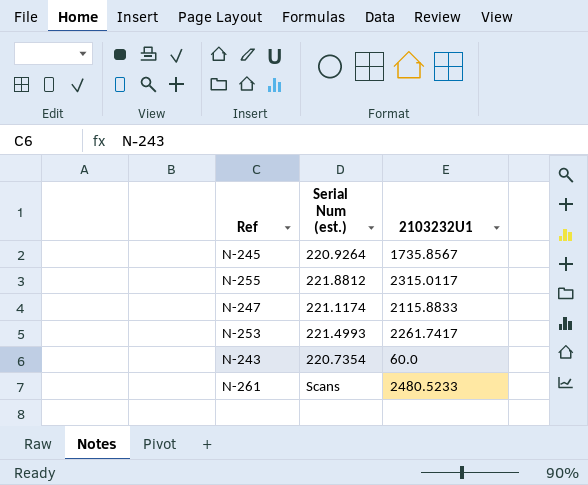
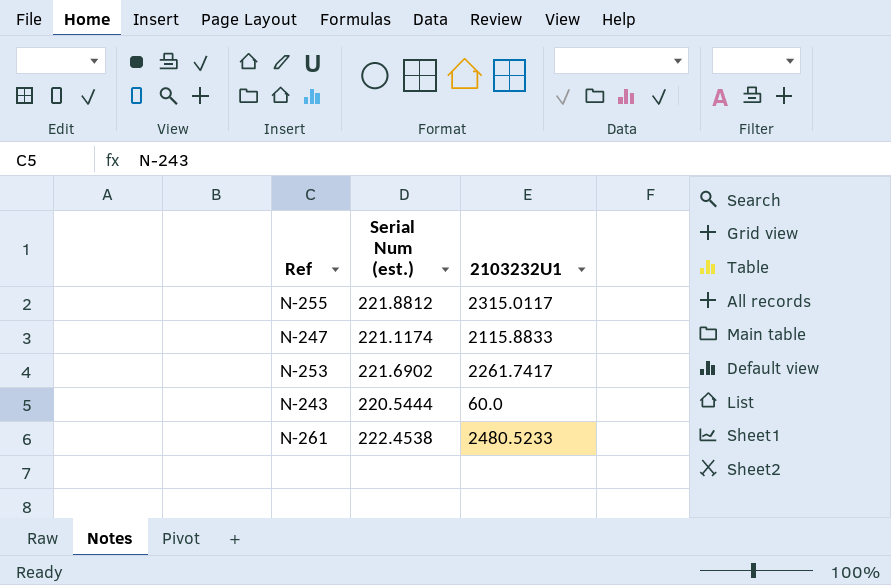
row N-245: 220.9264 | 1735.8567 -> none
N-253 | Serial Num (est.): 221.4993 -> 221.6902
N-243 | Serial Num (est.): 220.7354 -> 220.5444
N-261 | Serial Num (est.): Scans -> 222.4538

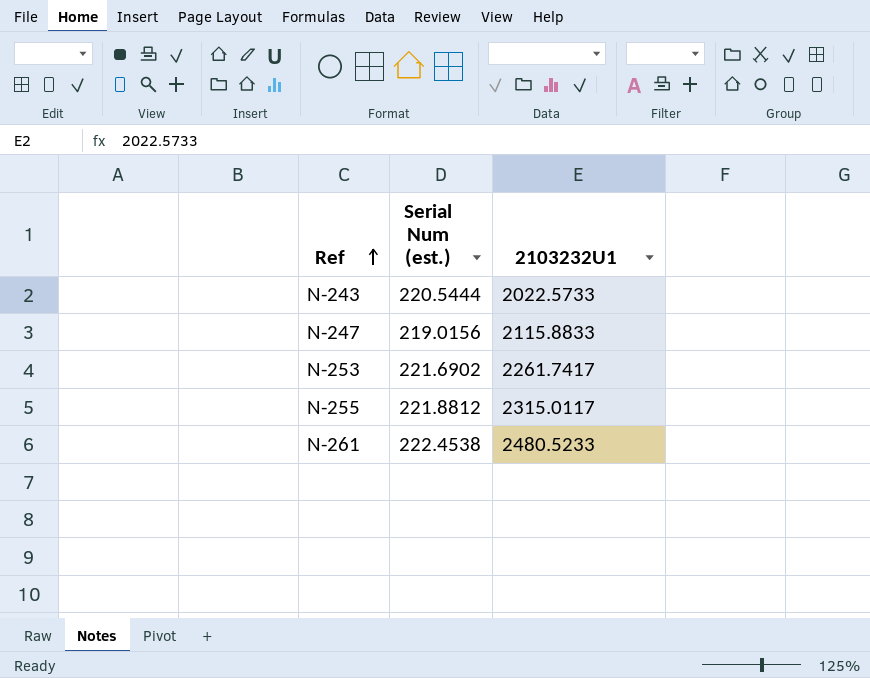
row order: none -> Ref ascending
N-243 | 2103232U1: 60.0 -> 2022.5733
N-247 | Serial Num (est.): 221.1174 -> 219.0156

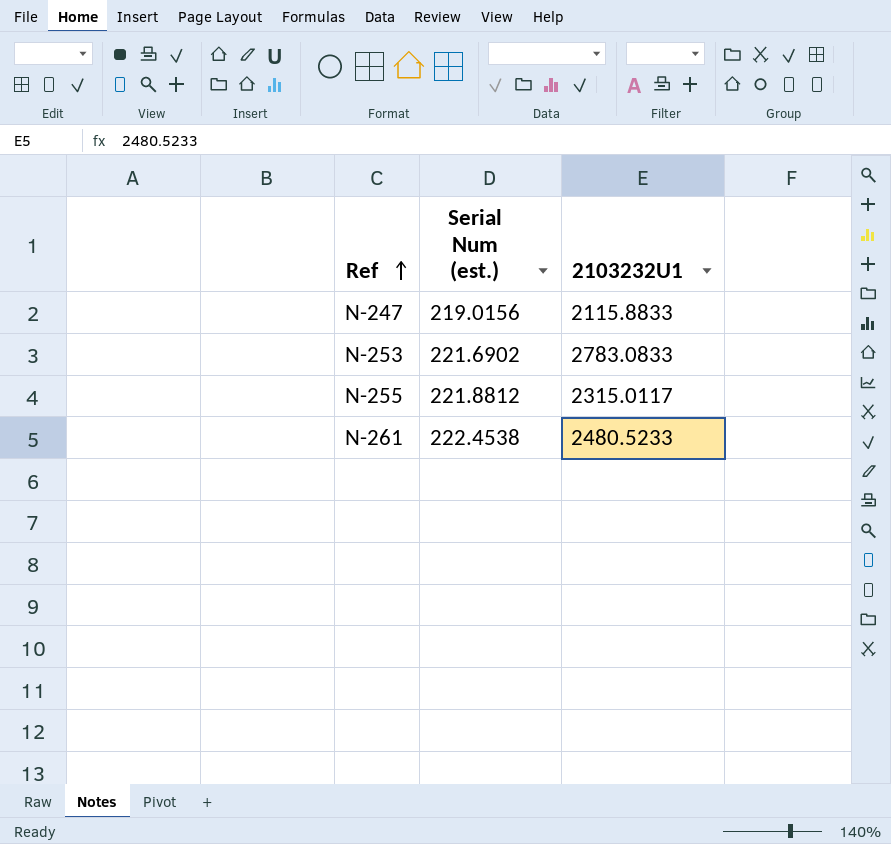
row N-243: 220.5444 | 2022.5733 -> none
N-253 | 2103232U1: 2261.7417 -> 2783.0833

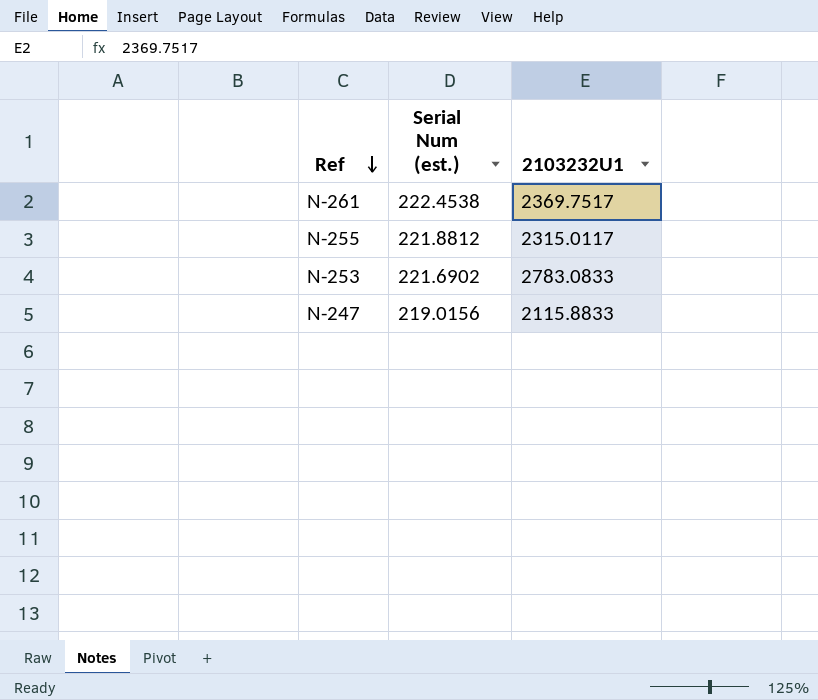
row order: Ref ascending -> Ref descending
N-261 | 2103232U1: 2480.5233 -> 2369.7517

